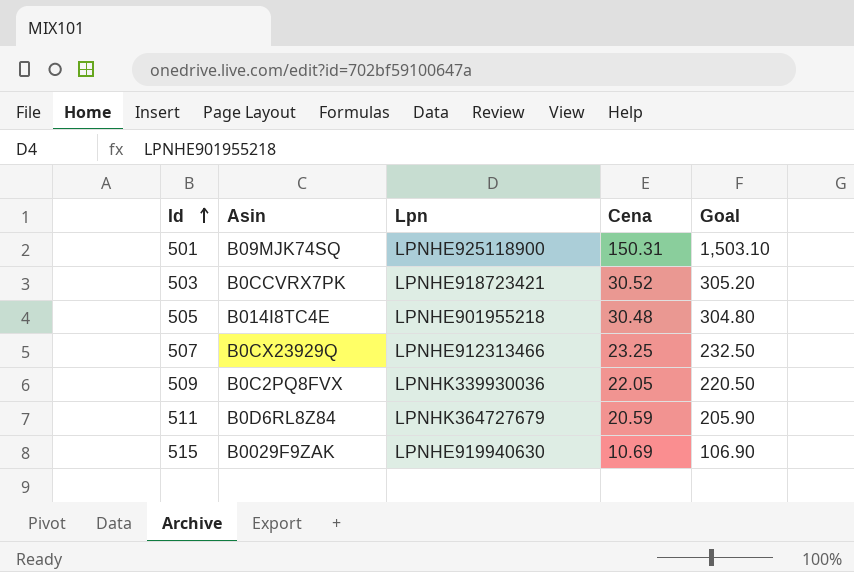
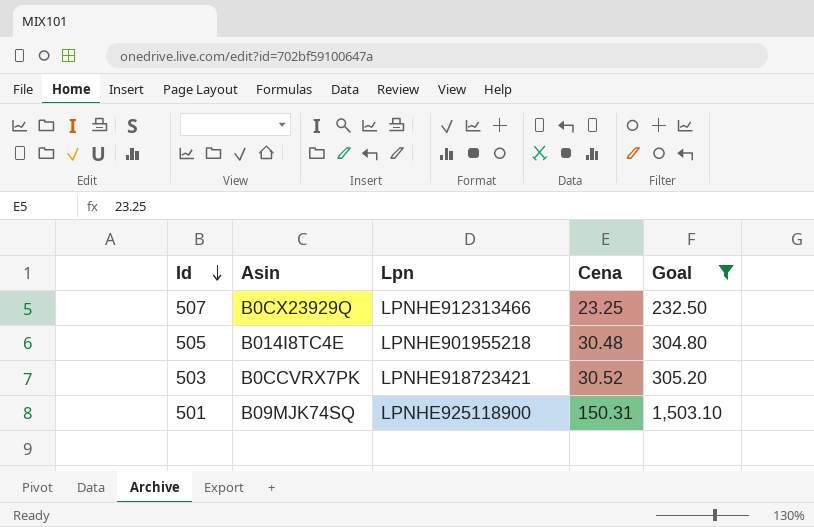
filter: none -> Goal >= 232.50
row order: Id ascending -> Id descending

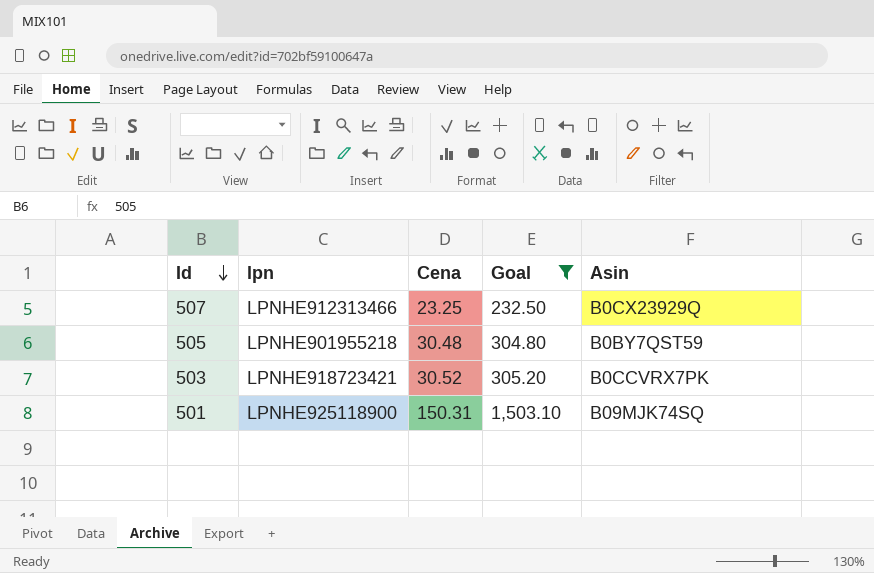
column name: Lpn -> lpn
column Asin | position: 2 -> 5
505 | Asin: B014I8TC4E -> B0BY7QST59

